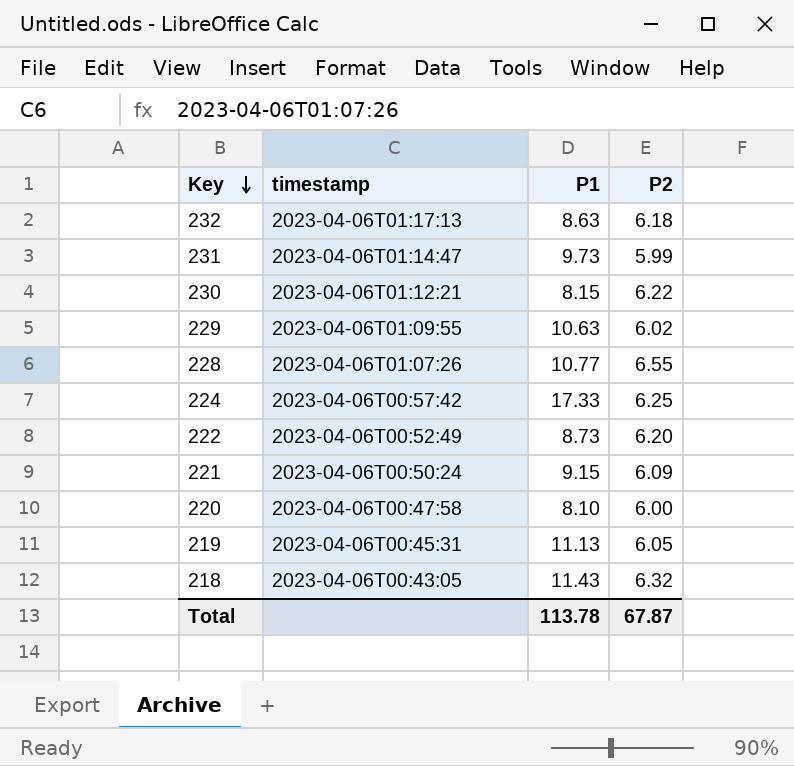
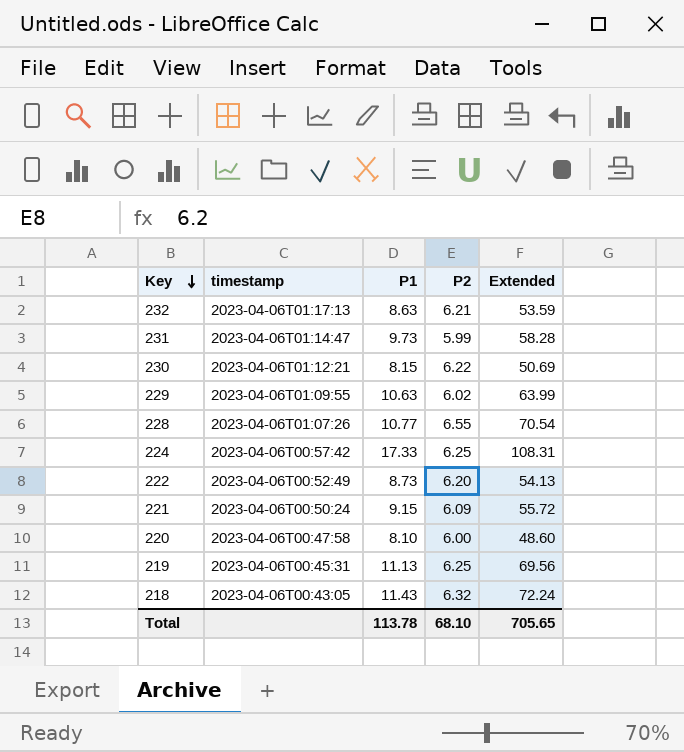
column Extended | formula: none -> [P1] * [P2]
232 | P2: 6.18 -> 6.21
219 | P2: 6.05 -> 6.25
Total | P2: 67.87 -> 68.10

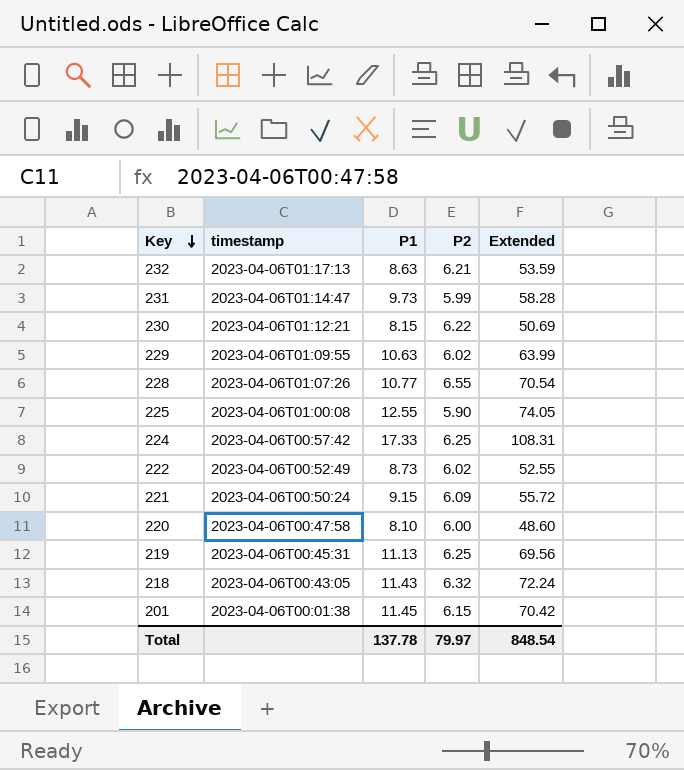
row 225: none -> 2023-04-06T01:00:08 | 12.55 | 5.90 | 74.05
222 | P2: 6.20 -> 6.02
222 | Extended: 54.13 -> 52.55
row 201: none -> 2023-04-06T00:01:38 | 11.45 | 6.15 | 70.42
Total | P1: 113.78 -> 137.78
Total | P2: 68.10 -> 79.97
Total | Extended: 705.65 -> 848.54

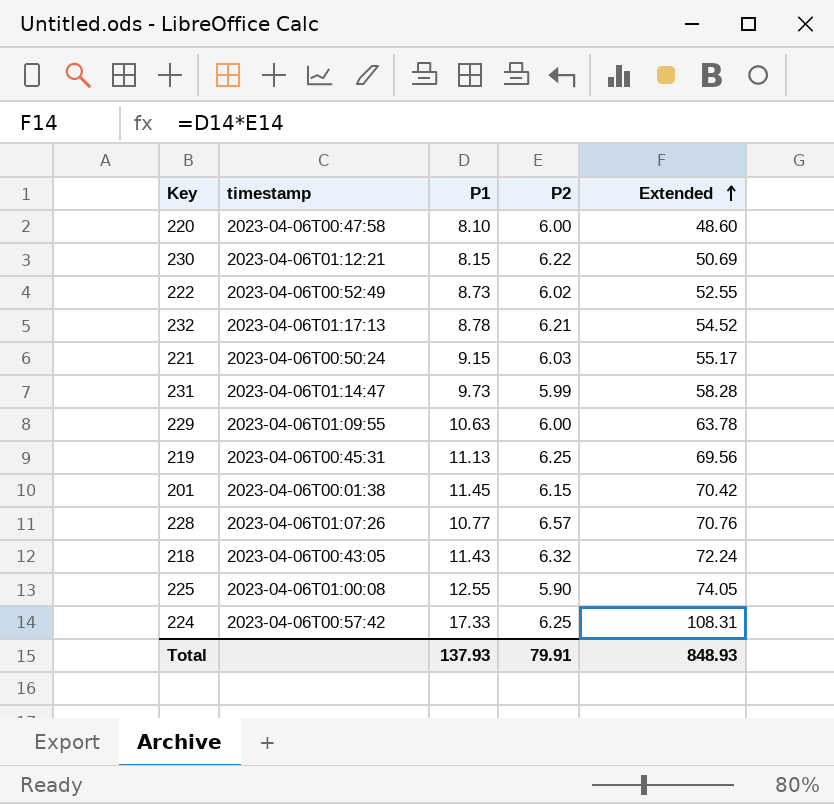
row order: Key descending -> Extended ascending
232 | P1: 8.63 -> 8.78
232 | Extended: 53.59 -> 54.52
221 | P2: 6.09 -> 6.03
221 | Extended: 55.72 -> 55.17
229 | P2: 6.02 -> 6.00
229 | Extended: 63.99 -> 63.78
228 | P2: 6.55 -> 6.57
228 | Extended: 70.54 -> 70.76
Total | P1: 137.78 -> 137.93
Total | P2: 79.97 -> 79.91
Total | Extended: 848.54 -> 848.93

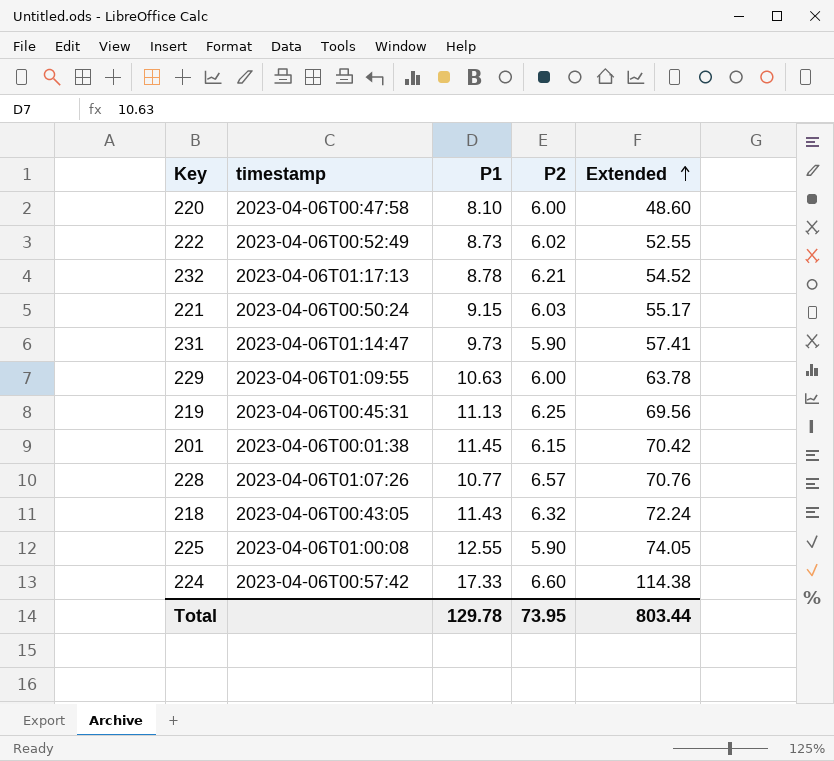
row 230: 2023-04-06T01:12:21 | 8.15 | 6.22 | 50.69 -> none
231 | P2: 5.99 -> 5.90
231 | Extended: 58.28 -> 57.41
224 | P2: 6.25 -> 6.60
224 | Extended: 108.31 -> 114.38
Total | P1: 137.93 -> 129.78
Total | P2: 79.91 -> 73.95
Total | Extended: 848.93 -> 803.44

